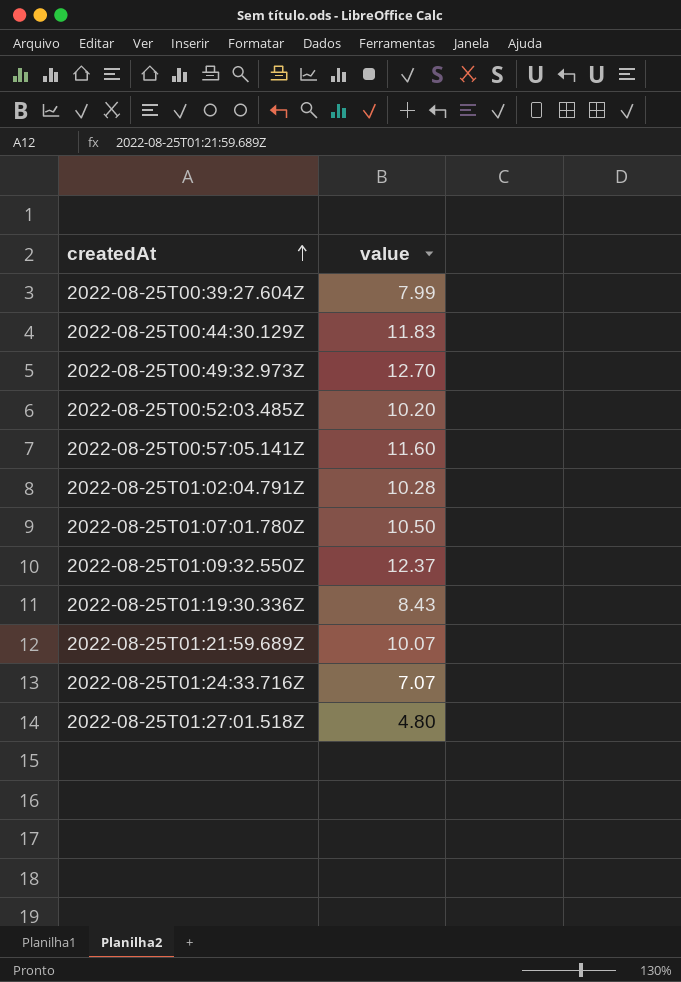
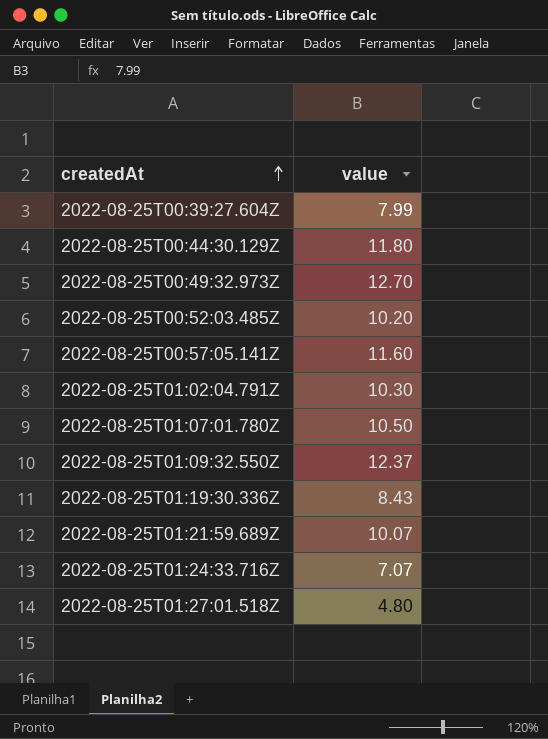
2022-08-25T00:44:30.129Z | value: 11.83 -> 11.80
2022-08-25T01:02:04.791Z | value: 10.28 -> 10.30

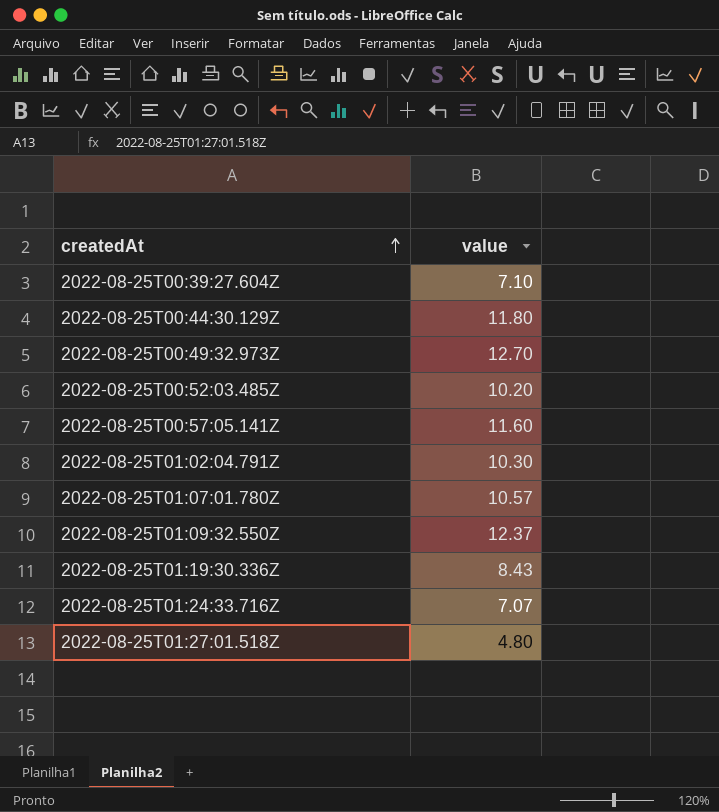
row 2022-08-25T01:21:59.689Z: 10.07 -> none
2022-08-25T00:39:27.604Z | value: 7.99 -> 7.10
2022-08-25T01:07:01.780Z | value: 10.50 -> 10.57

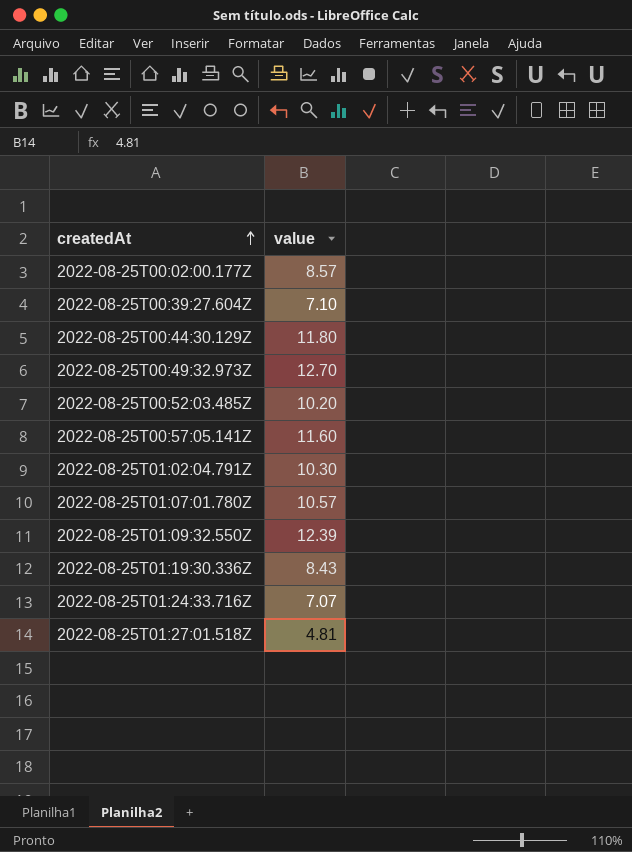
row 2022-08-25T00:02:00.177Z: none -> 8.57
2022-08-25T01:09:32.550Z | value: 12.37 -> 12.39
2022-08-25T01:27:01.518Z | value: 4.80 -> 4.81

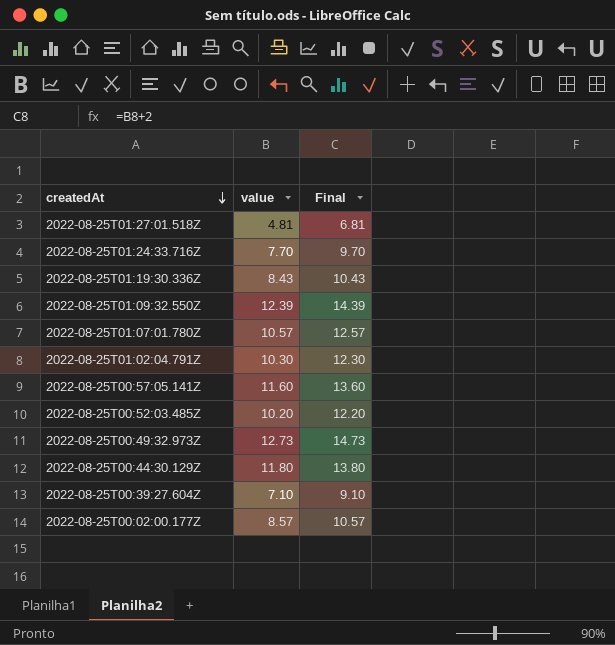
row order: createdAt ascending -> createdAt descending
column Final | formula: none -> [value] + 2
2022-08-25T01:24:33.716Z | value: 7.07 -> 7.70
2022-08-25T00:49:32.973Z | value: 12.70 -> 12.73

